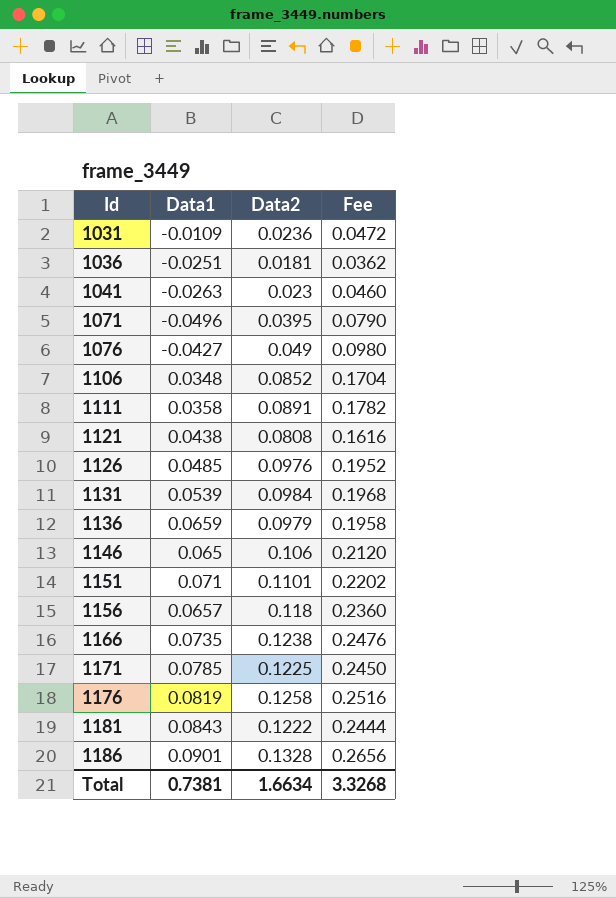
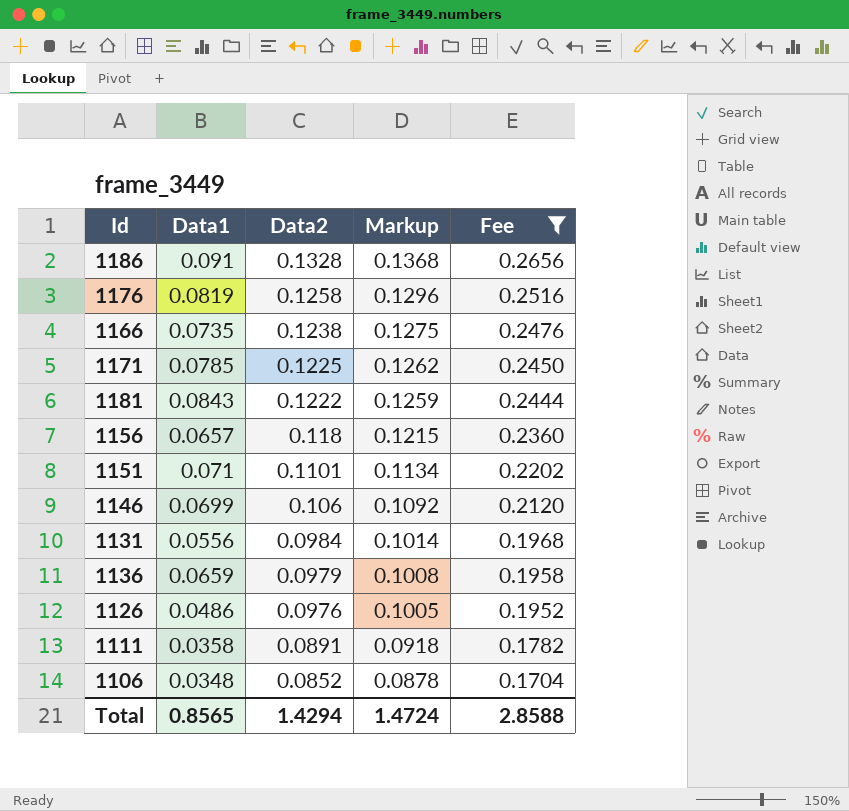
filter: none -> Fee >= 0.1704
row order: Id ascending -> Data2 descending
column Markup | formula: none -> [Data2] * 1.03
1186 | Data1: 0.0901 -> 0.091
1146 | Data1: 0.065 -> 0.0699
1131 | Data1: 0.0539 -> 0.0556
1126 | Data1: 0.0485 -> 0.0486
Total | Data1: 0.7381 -> 0.8565
Total | Data2: 1.6634 -> 1.4294
Total | Fee: 3.3268 -> 2.8588

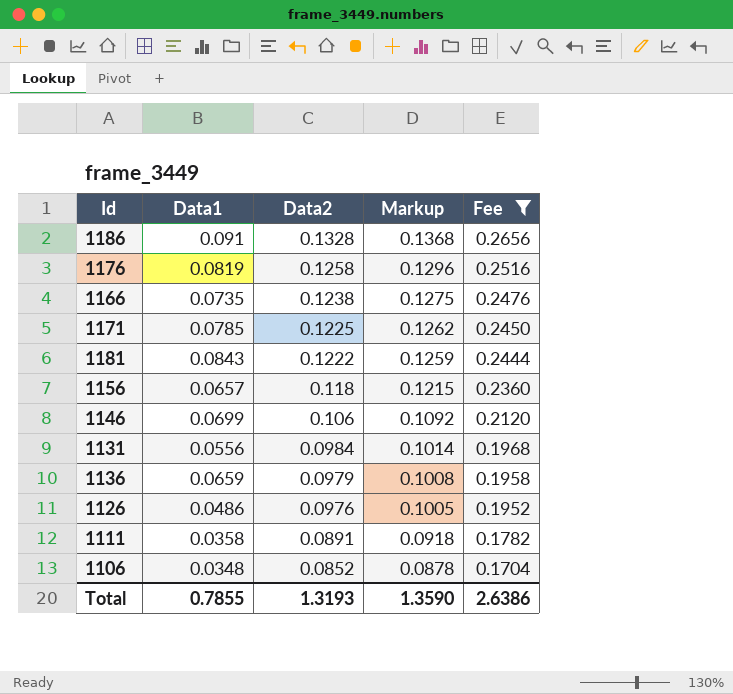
row 1151: 0.071 | 0.1101 | 0.1134 | 0.2202 -> none
Total | Data1: 0.8565 -> 0.7855
Total | Data2: 1.4294 -> 1.3193
Total | Markup: 1.4724 -> 1.3590
Total | Fee: 2.8588 -> 2.6386

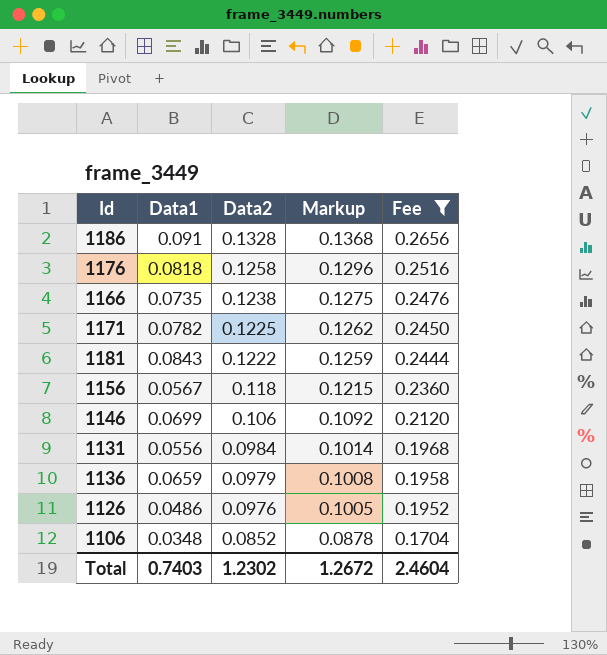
row 1111: 0.0358 | 0.0891 | 0.0918 | 0.1782 -> none
1176 | Data1: 0.0819 -> 0.0818
1171 | Data1: 0.0785 -> 0.0782
1156 | Data1: 0.0657 -> 0.0567
Total | Data1: 0.7855 -> 0.7403
Total | Data2: 1.3193 -> 1.2302
Total | Markup: 1.3590 -> 1.2672
Total | Fee: 2.6386 -> 2.4604

